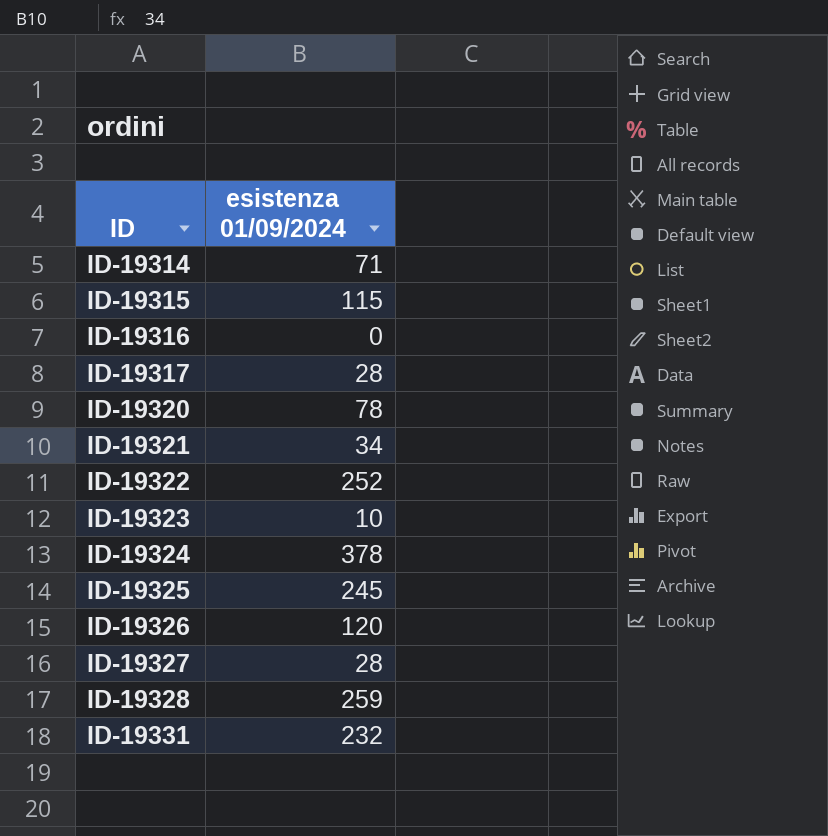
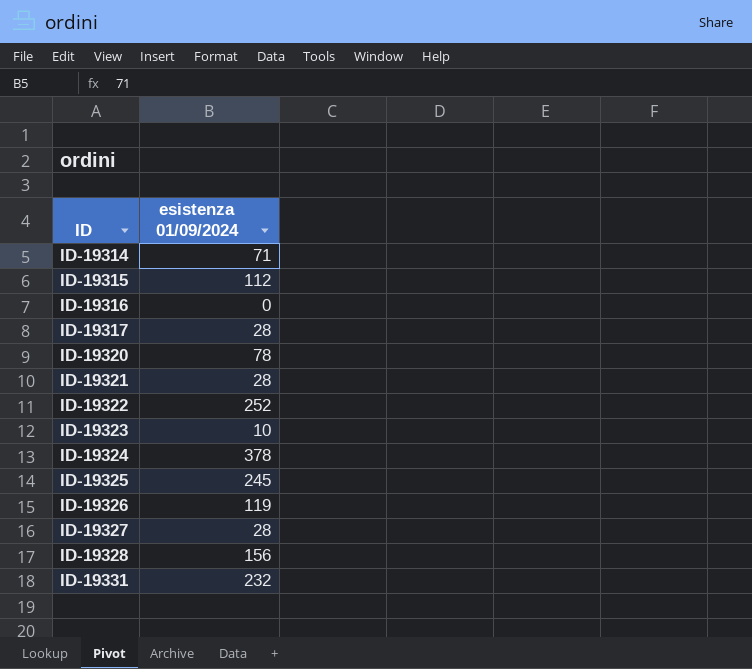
ID-19315 | esistenza 01/09/2024: 115 -> 112
ID-19321 | esistenza 01/09/2024: 34 -> 28
ID-19326 | esistenza 01/09/2024: 120 -> 119
ID-19328 | esistenza 01/09/2024: 259 -> 156

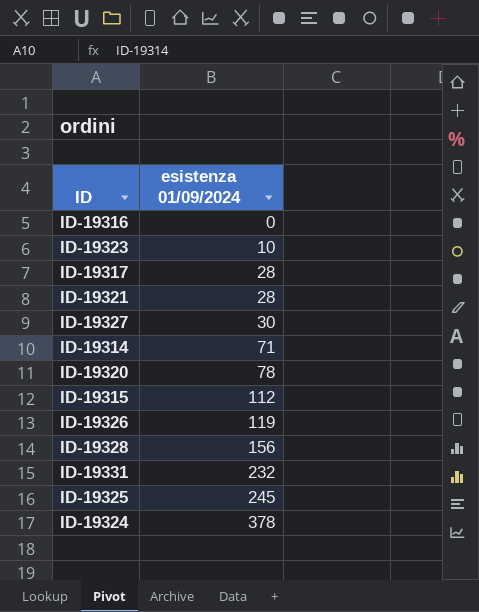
row order: ID ascending -> esistenza 01/09/2024 ascending
row ID-19322: 252 -> none
ID-19327 | esistenza 01/09/2024: 28 -> 30

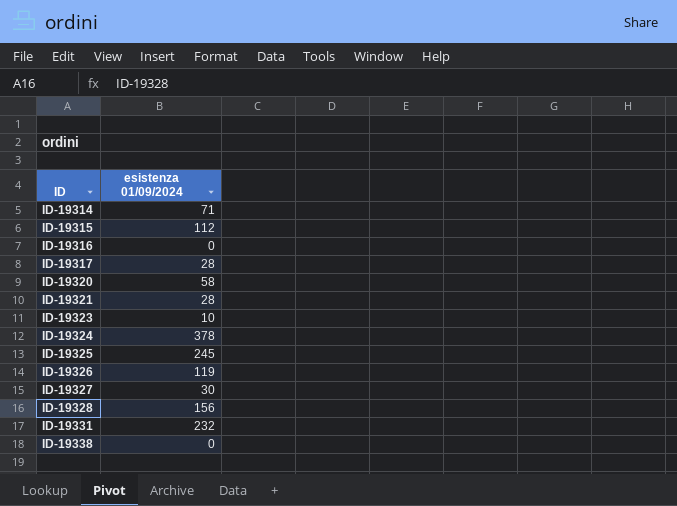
row order: esistenza 01/09/2024 ascending -> ID ascending
ID-19320 | esistenza 01/09/2024: 78 -> 58
row ID-19338: none -> 0

